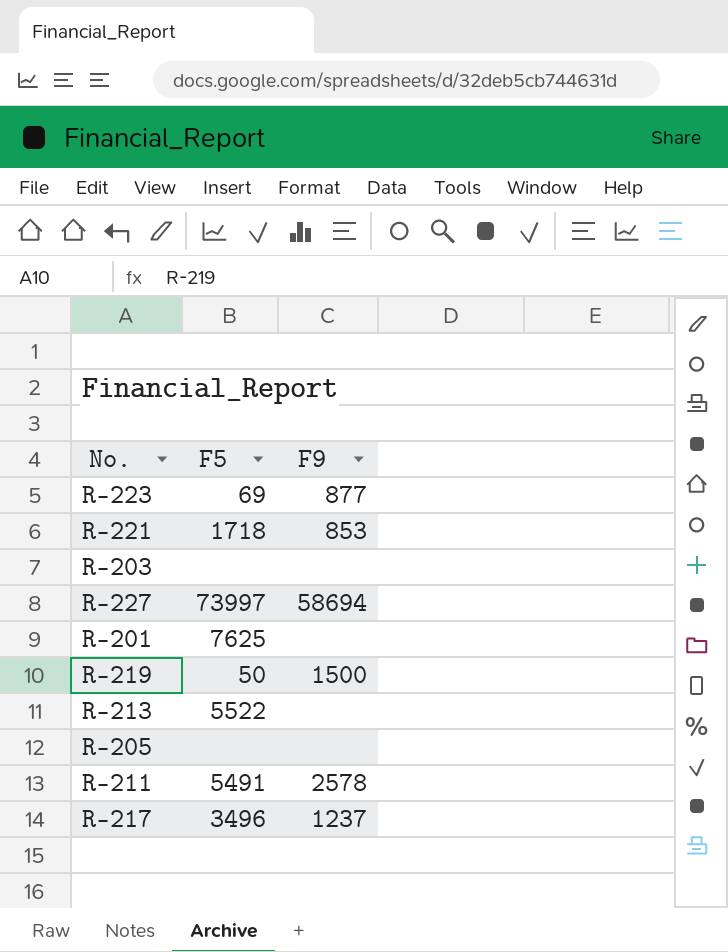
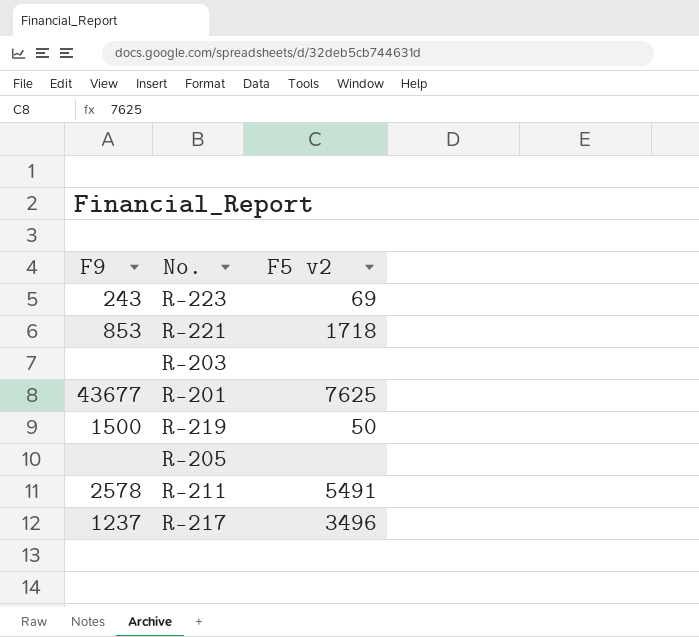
column F9 | position: 3 -> 1
column name: F5 -> F5 v2
row R-227: 73997 | 58694 -> none
row R-213: 5522 | none -> none
R-223 | F9: 877 -> 243
R-201 | F9: none -> 43677

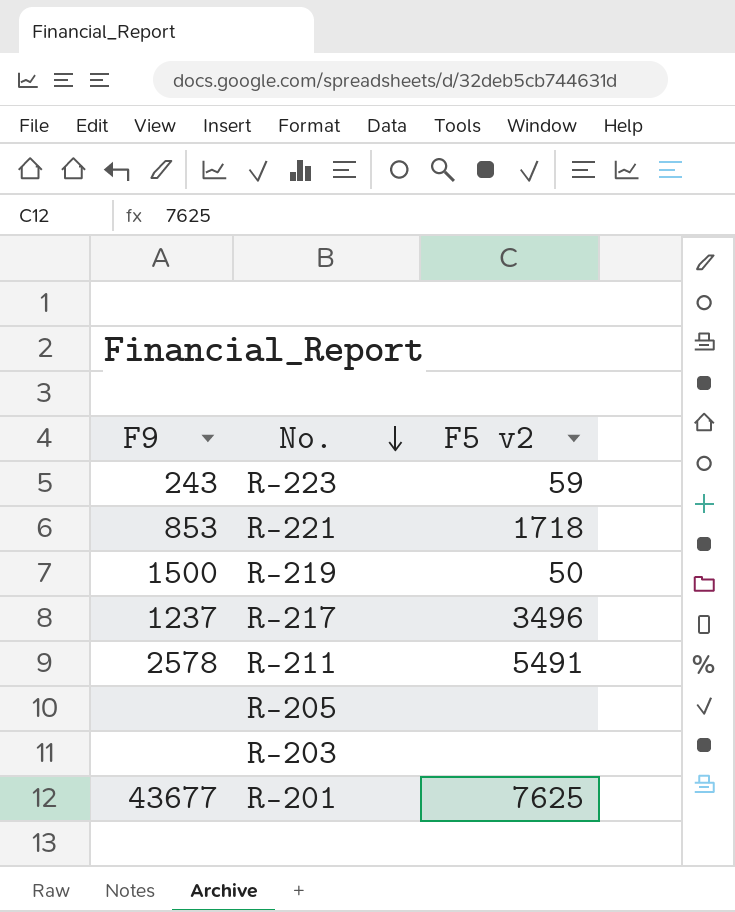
row order: none -> No. descending
R-223 | F5 v2: 69 -> 59

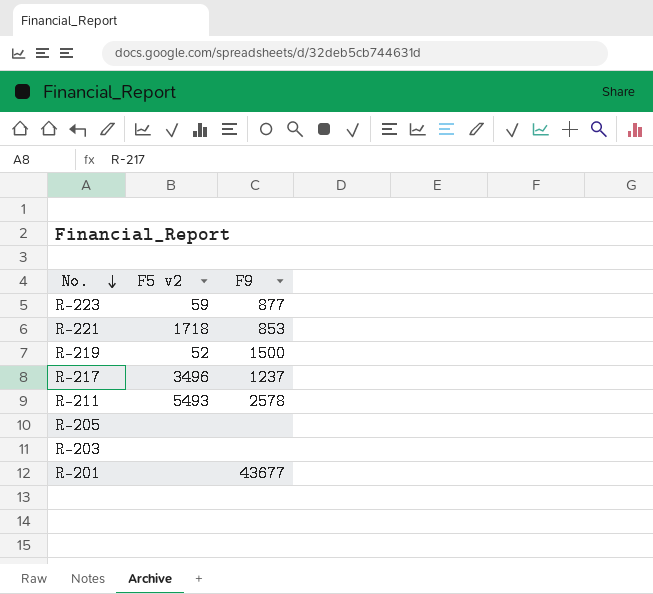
column F9 | position: 1 -> 3
R-223 | F9: 243 -> 877
R-219 | F5 v2: 50 -> 52
R-211 | F5 v2: 5491 -> 5493
R-201 | F5 v2: 7625 -> none

